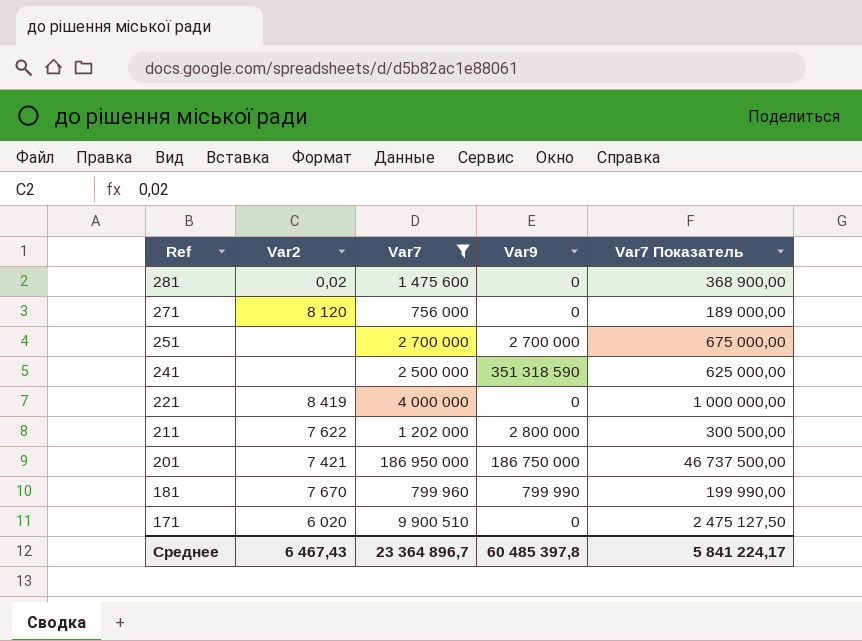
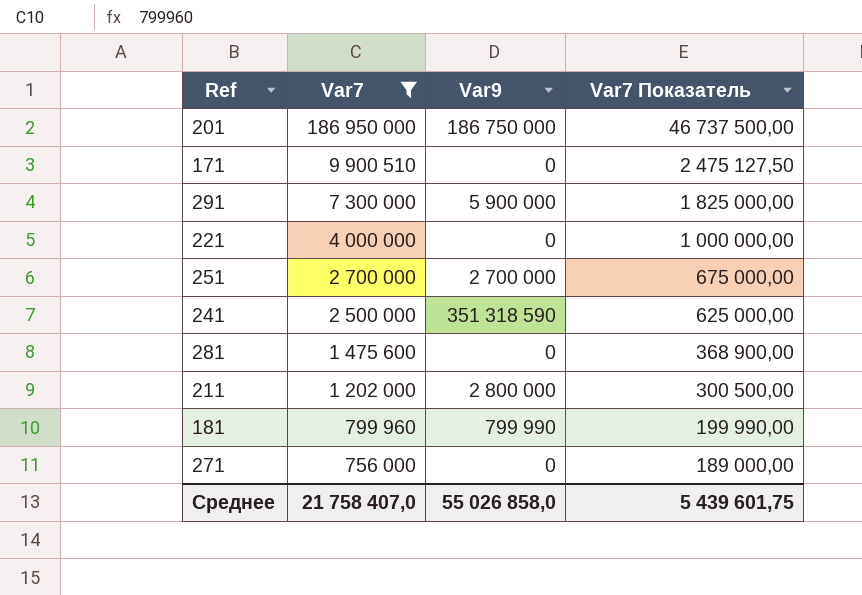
row order: Ref descending -> Var7 descending
column Var2 | position: 2 -> none
row 291: none -> 7 300 000 | 5 900 000 | 1 825 000,00
Среднее | Var7: 23 364 896,7 -> 21 758 407,0
Среднее | Var9: 60 485 397,8 -> 55 026 858,0
Среднее | Var7 Показатель: 5 841 224,17 -> 5 439 601,75

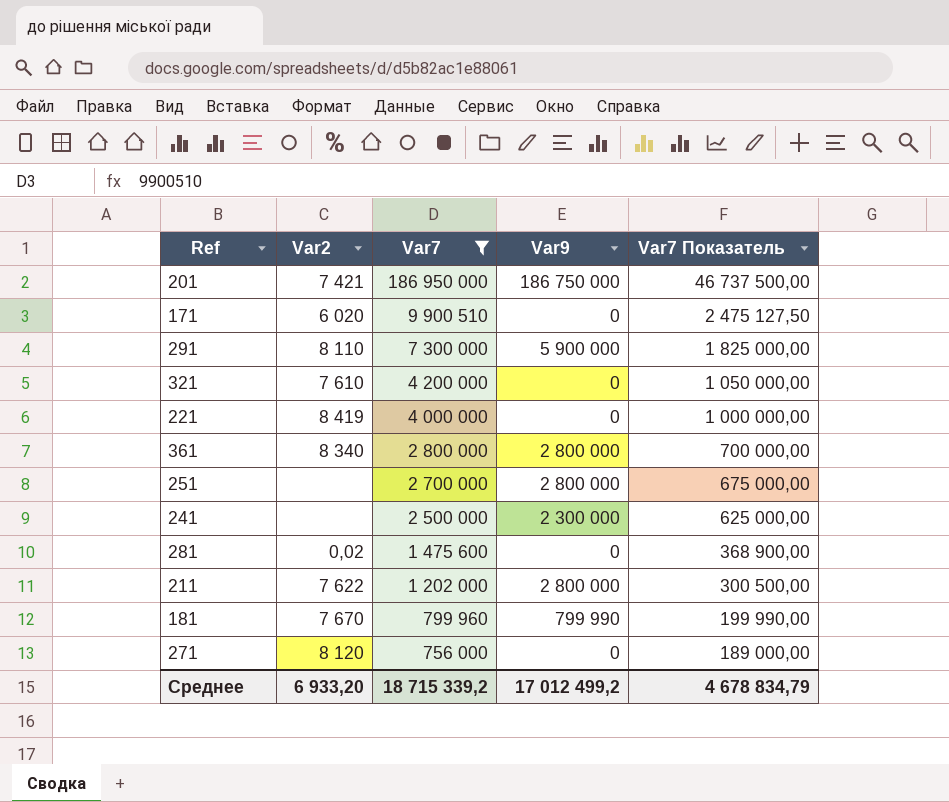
column Var2 | position: none -> 2
row 321: none -> 7 610 | 4 200 000 | 0 | 1 050 000,00
row 361: none -> 8 340 | 2 800 000 | 2 800 000 | 700 000,00
251 | Var9: 2 700 000 -> 2 800 000
241 | Var9: 351 318 590 -> 2 300 000
Среднее | Var7: 21 758 407,0 -> 18 715 339,2
Среднее | Var9: 55 026 858,0 -> 17 012 499,2
Среднее | Var7 Показатель: 5 439 601,75 -> 4 678 834,79

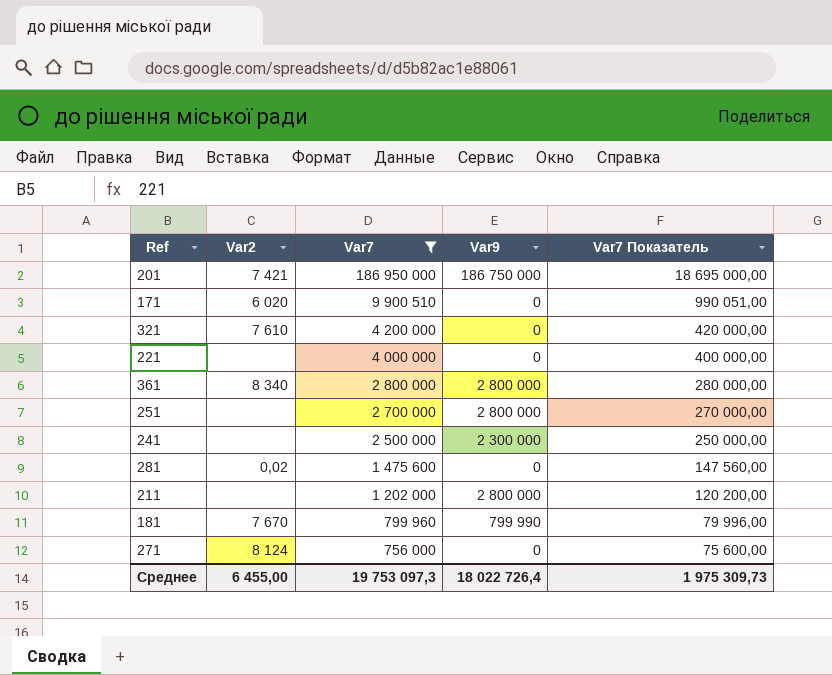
column Var7 Показатель | formula: [Var7] * 0,25 -> [Var7] * 0,1
row 291: 8 110 | 7 300 000 | 5 900 000 | 1 825 000,00 -> none
221 | Var2: 8 419 -> none
211 | Var2: 7 622 -> none
271 | Var2: 8 120 -> 8 124
Среднее | Var2: 6 933,20 -> 6 455,00
Среднее | Var7: 18 715 339,2 -> 19 753 097,3
Среднее | Var9: 17 012 499,2 -> 18 022 726,4
Среднее | Var7 Показатель: 4 678 834,79 -> 1 975 309,73

